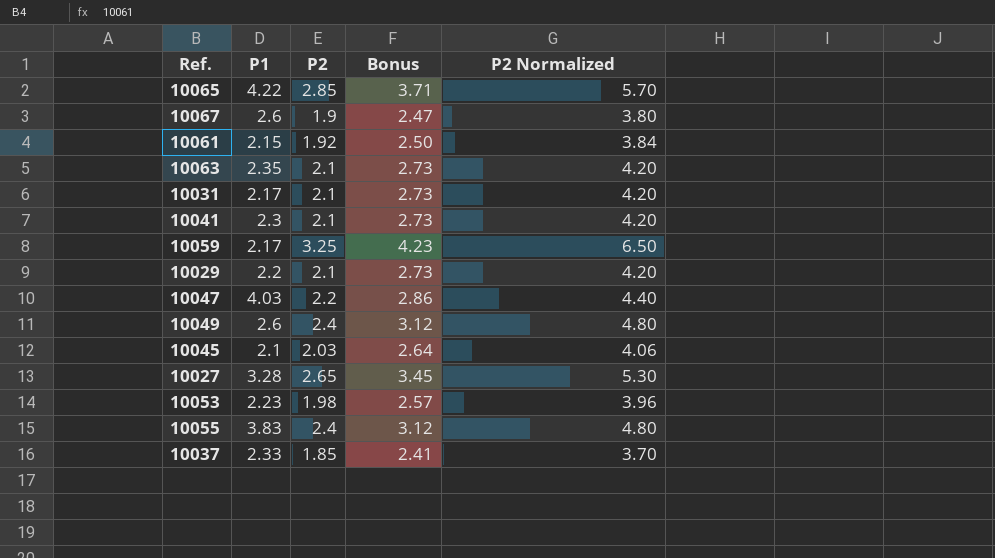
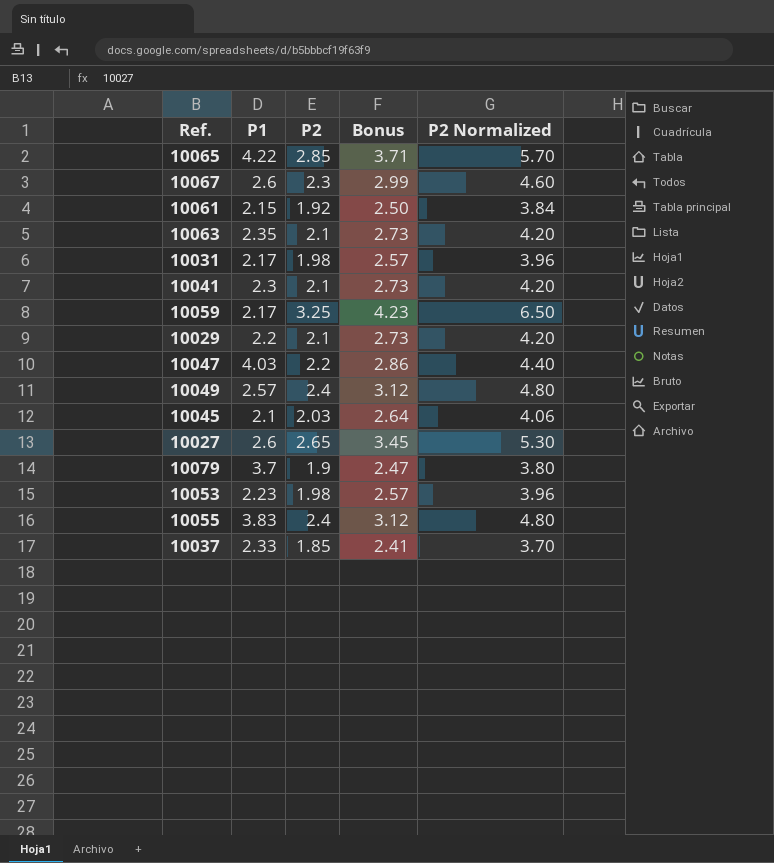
10067 | P2: 1.9 -> 2.3
10067 | Bonus: 2.47 -> 2.99
10067 | P2 Normalized: 3.80 -> 4.60
10031 | P2: 2.1 -> 1.98
10031 | Bonus: 2.73 -> 2.57
10031 | P2 Normalized: 4.20 -> 3.96
10049 | P1: 2.6 -> 2.57
10027 | P1: 3.28 -> 2.6
row 10079: none -> 3.7 | 1.9 | 2.47 | 3.80

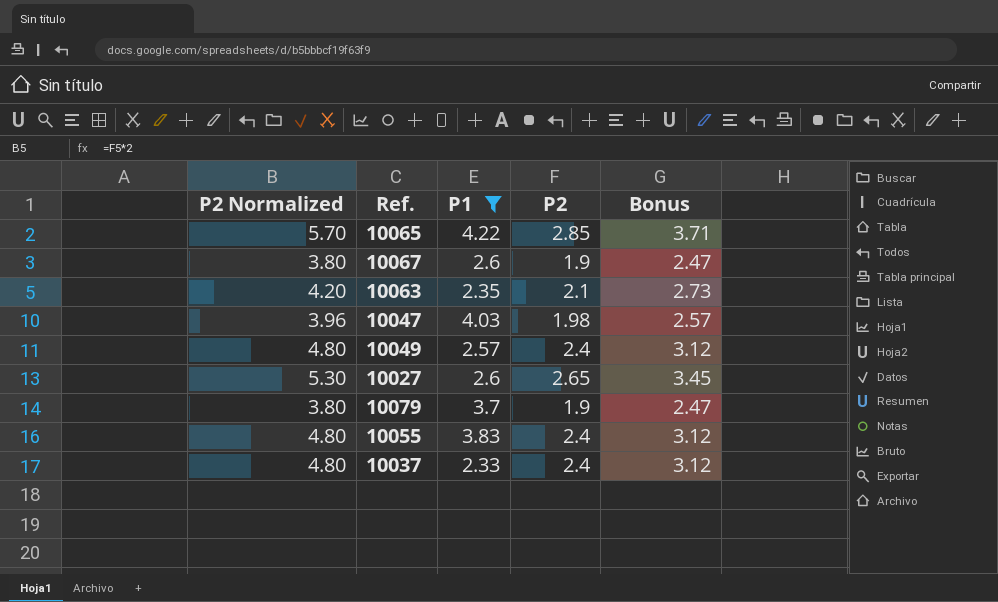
filter: none -> P1 >= 2.33
column P2 Normalized | position: 5 -> 1
10067 | P2 Normalized: 4.60 -> 3.80
10067 | P2: 2.3 -> 1.9
10067 | Bonus: 2.99 -> 2.47
10047 | P2 Normalized: 4.40 -> 3.96
10047 | P2: 2.2 -> 1.98
10047 | Bonus: 2.86 -> 2.57
10037 | P2 Normalized: 3.70 -> 4.80
10037 | P2: 1.85 -> 2.4
10037 | Bonus: 2.41 -> 3.12

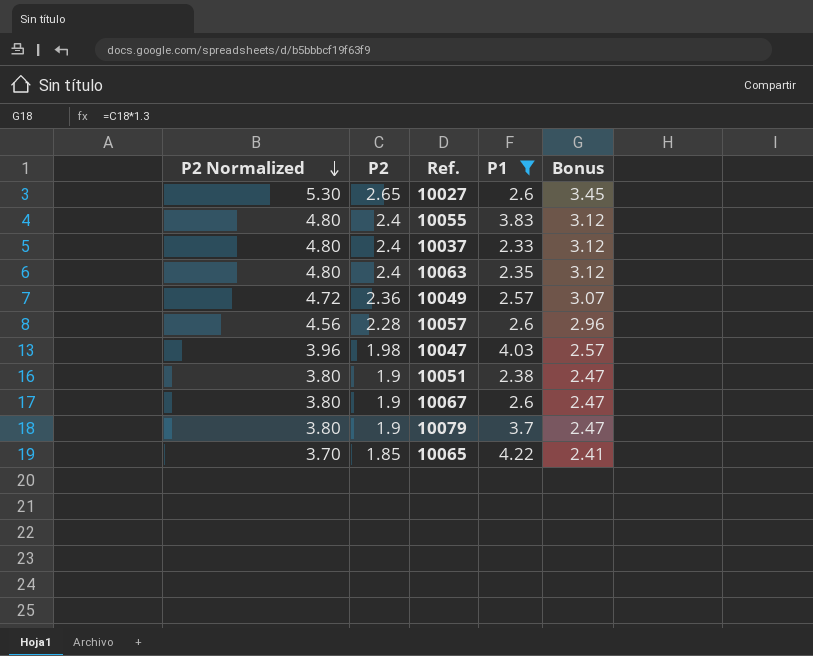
row order: none -> P2 Normalized descending
column P2 | position: 4 -> 2
10063 | P2 Normalized: 4.20 -> 4.80
10063 | P2: 2.1 -> 2.4
10063 | Bonus: 2.73 -> 3.12
10049 | P2 Normalized: 4.80 -> 4.72
10049 | P2: 2.4 -> 2.36
10049 | Bonus: 3.12 -> 3.07
row 10057: none -> 4.56 | 2.28 | 2.6 | 2.96
row 10051: none -> 3.80 | 1.9 | 2.38 | 2.47
10065 | P2 Normalized: 5.70 -> 3.70
10065 | P2: 2.85 -> 1.85
10065 | Bonus: 3.71 -> 2.41

